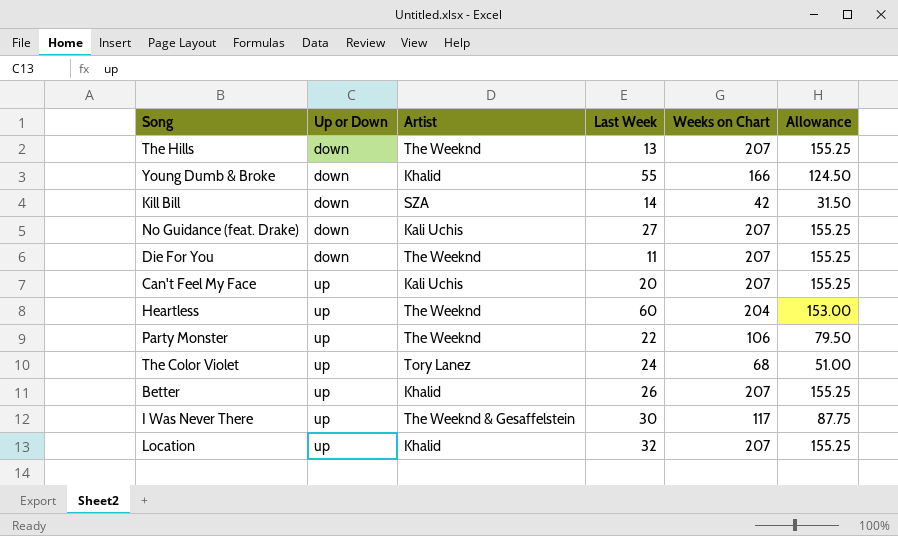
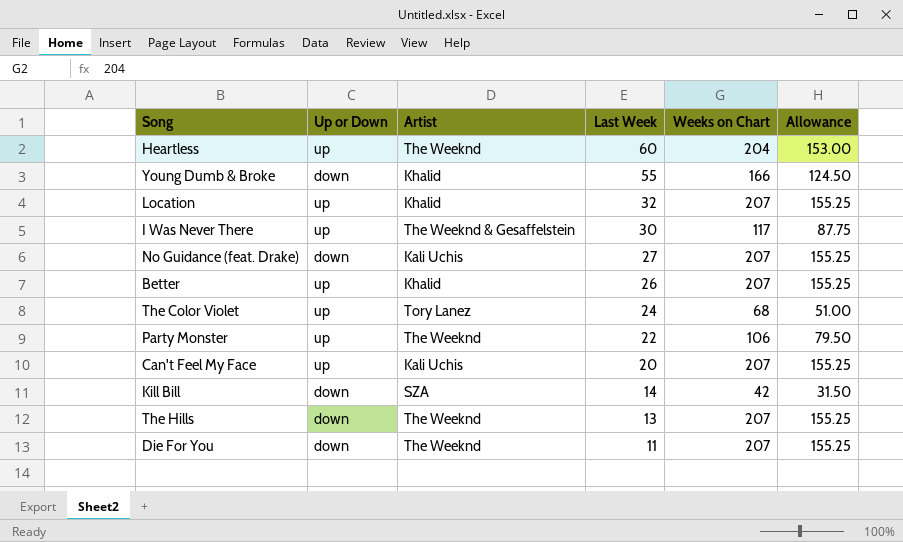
row order: Up or Down ascending -> Last Week descending

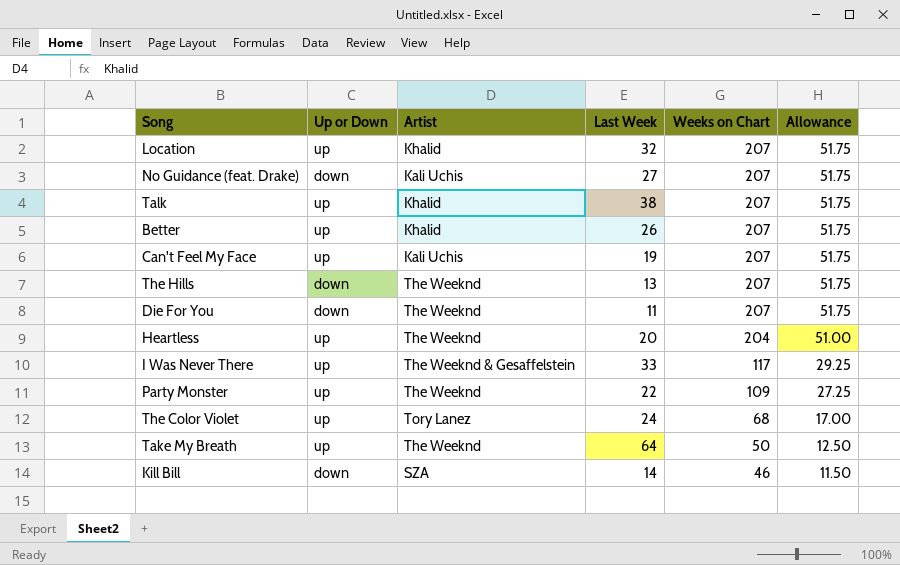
row order: Last Week descending -> Weeks on Chart descending
column Allowance | formula: [Weeks on Chart] * 0.75 -> [Weeks on Chart] * 0.25
row Young Dumb & Broke: down | Khalid | 55 | 166 | 124.50 -> none
row Talk: none -> up | Khalid | 38 | 207 | 51.75
Can't Feel My Face | Last Week: 20 -> 19
Heartless | Last Week: 60 -> 20
I Was Never There | Last Week: 30 -> 33
Party Monster | Weeks on Chart: 106 -> 109
row Take My Breath: none -> up | The Weeknd | 64 | 50 | 12.50
Kill Bill | Weeks on Chart: 42 -> 46

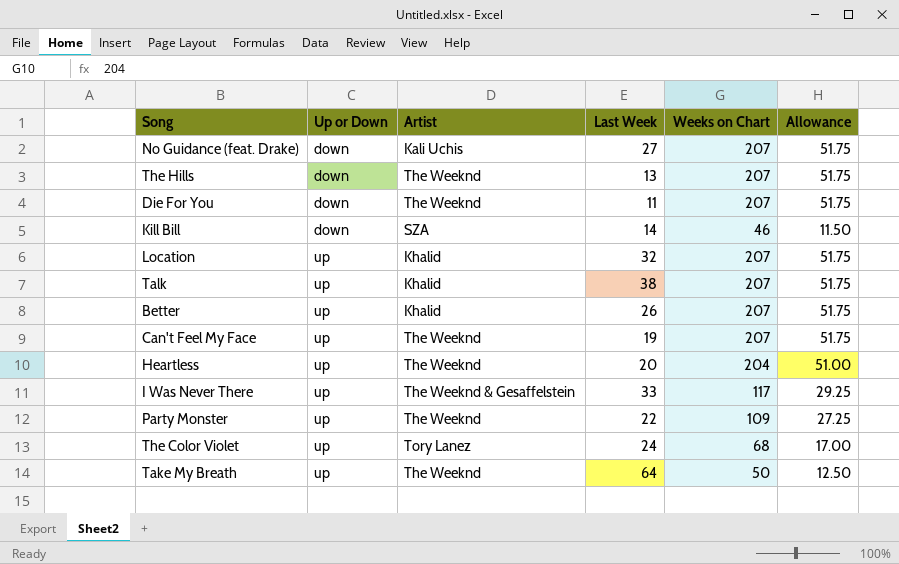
row order: Weeks on Chart descending -> Up or Down ascending
Can't Feel My Face | Artist: Kali Uchis -> The Weeknd

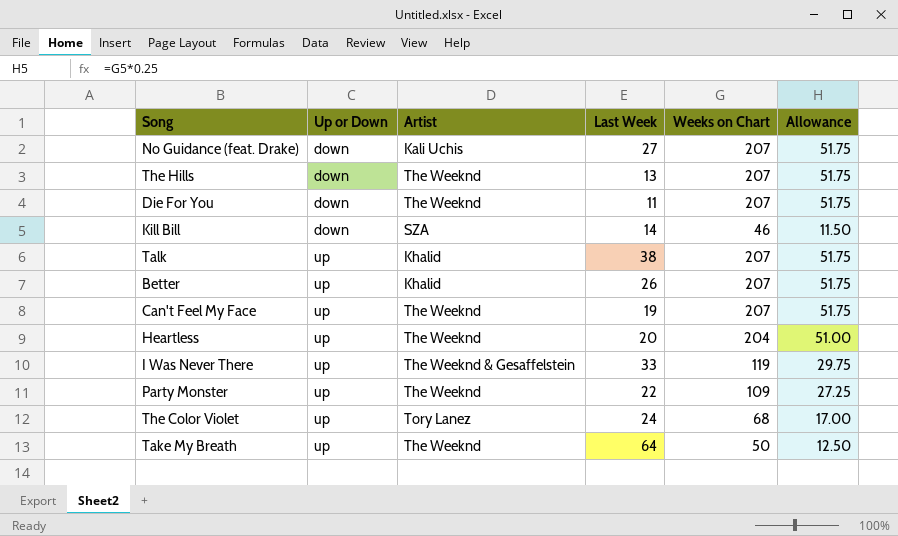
row Location: up | Khalid | 32 | 207 | 51.75 -> none
I Was Never There | Weeks on Chart: 117 -> 119
I Was Never There | Allowance: 29.25 -> 29.75

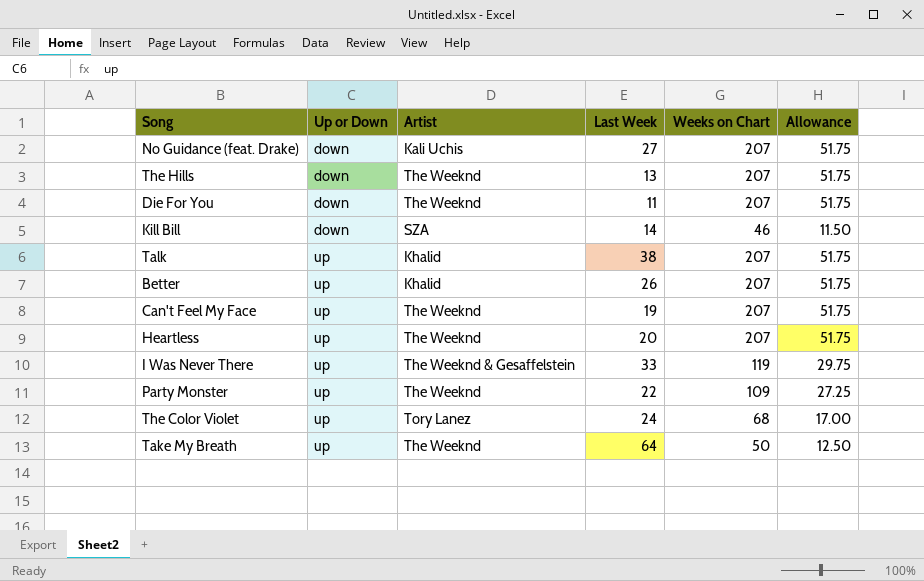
Heartless | Weeks on Chart: 204 -> 207
Heartless | Allowance: 51.00 -> 51.75

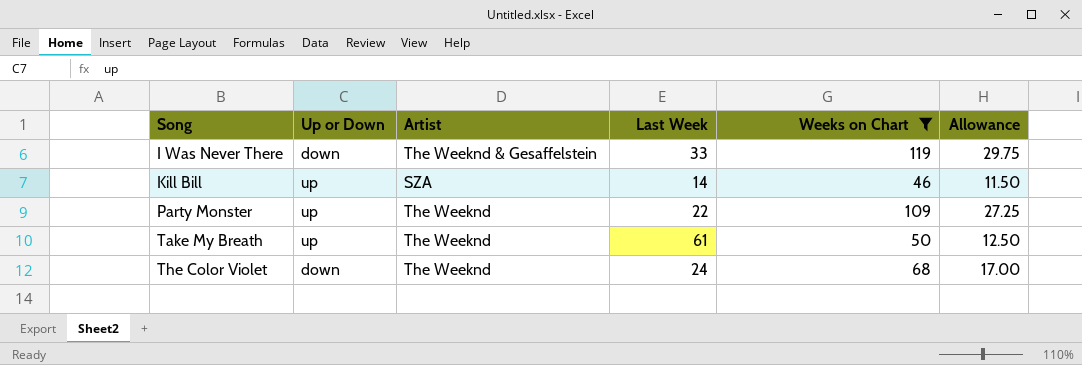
filter: none -> Weeks on Chart != 207
row order: Up or Down ascending -> Song ascending
I Was Never There | Up or Down: up -> down
Kill Bill | Up or Down: down -> up
Take My Breath | Last Week: 64 -> 61
The Color Violet | Up or Down: up -> down
The Color Violet | Artist: Tory Lanez -> The Weeknd

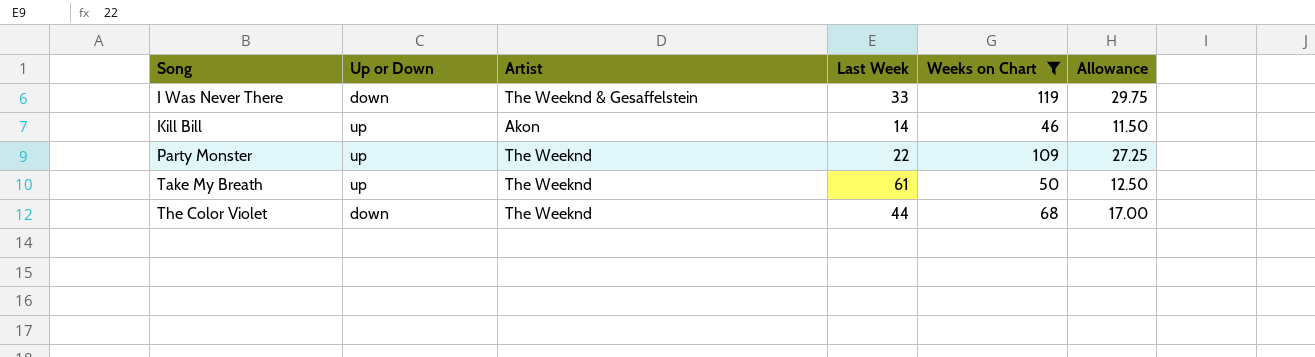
Kill Bill | Artist: SZA -> Akon
The Color Violet | Last Week: 24 -> 44

